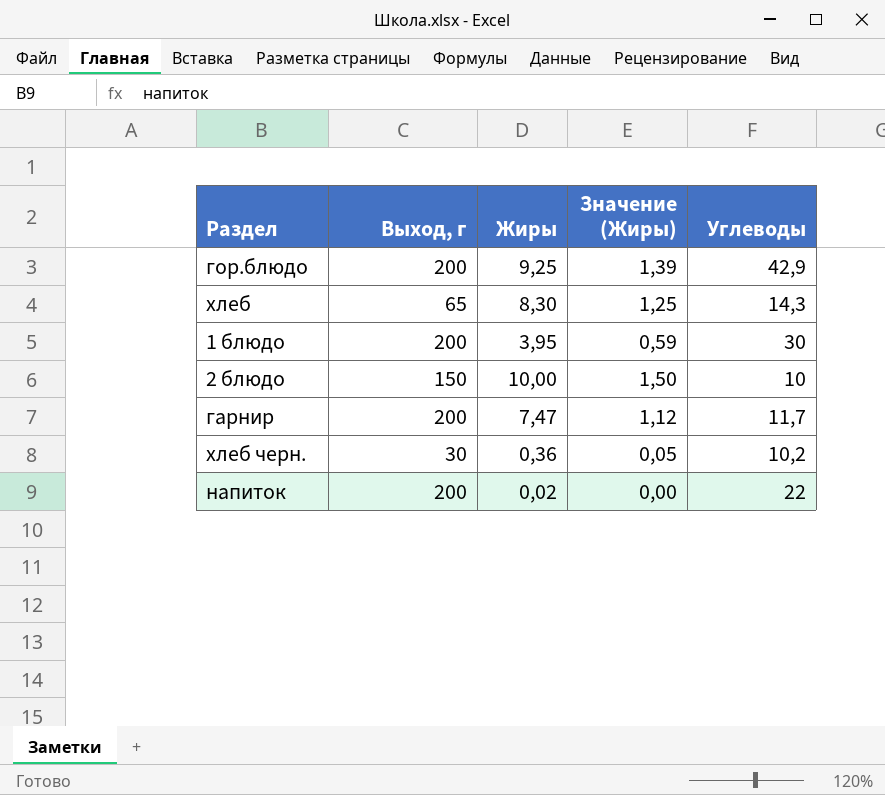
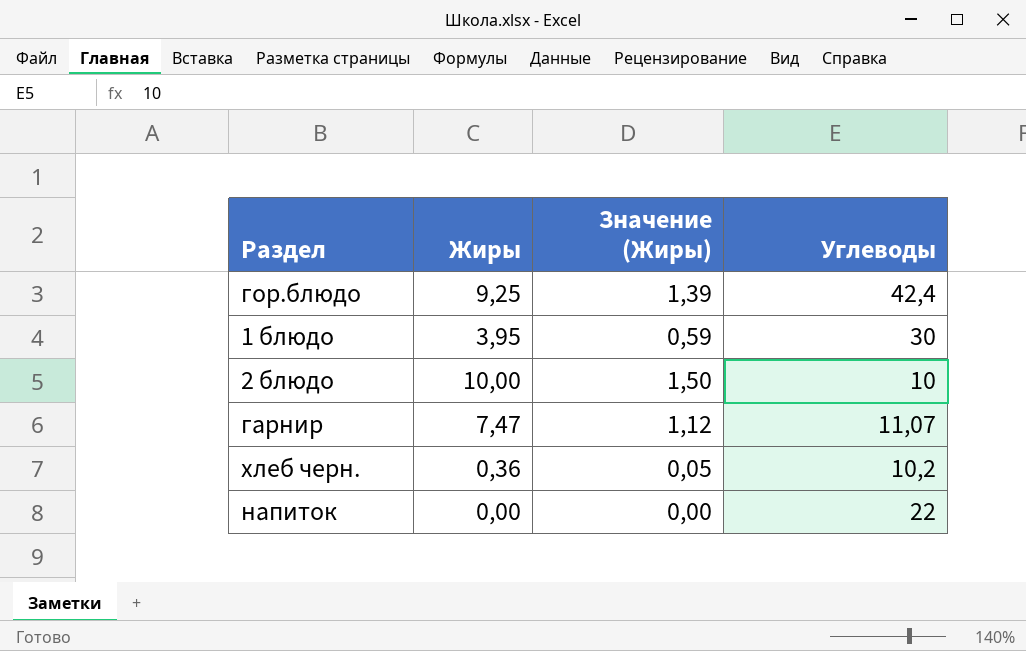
column Выход, г | position: 2 -> none
row хлеб: 65 | 8,30 | 1,25 | 14,3 -> none
гор.блюдо | Углеводы: 42,9 -> 42,4
гарнир | Углеводы: 11,7 -> 11,07
напиток | Жиры: 0,02 -> 0,00

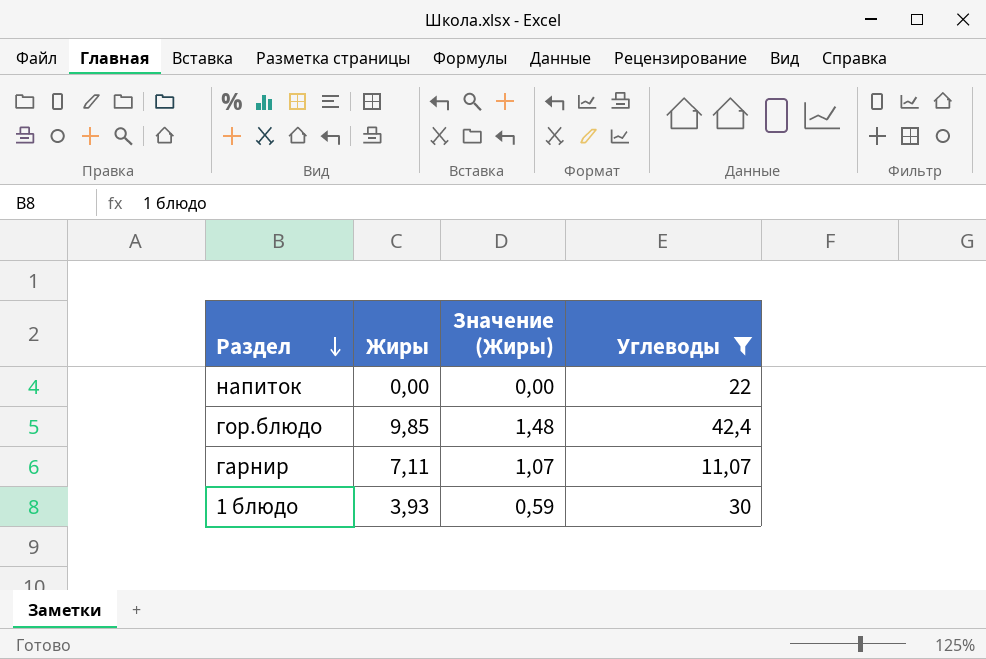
filter: none -> Углеводы >= 11,07
row order: none -> Раздел descending
гор.блюдо | Жиры: 9,25 -> 9,85
гор.блюдо | Значение (Жиры): 1,39 -> 1,48
гарнир | Жиры: 7,47 -> 7,11
гарнир | Значение (Жиры): 1,12 -> 1,07
1 блюдо | Жиры: 3,95 -> 3,93

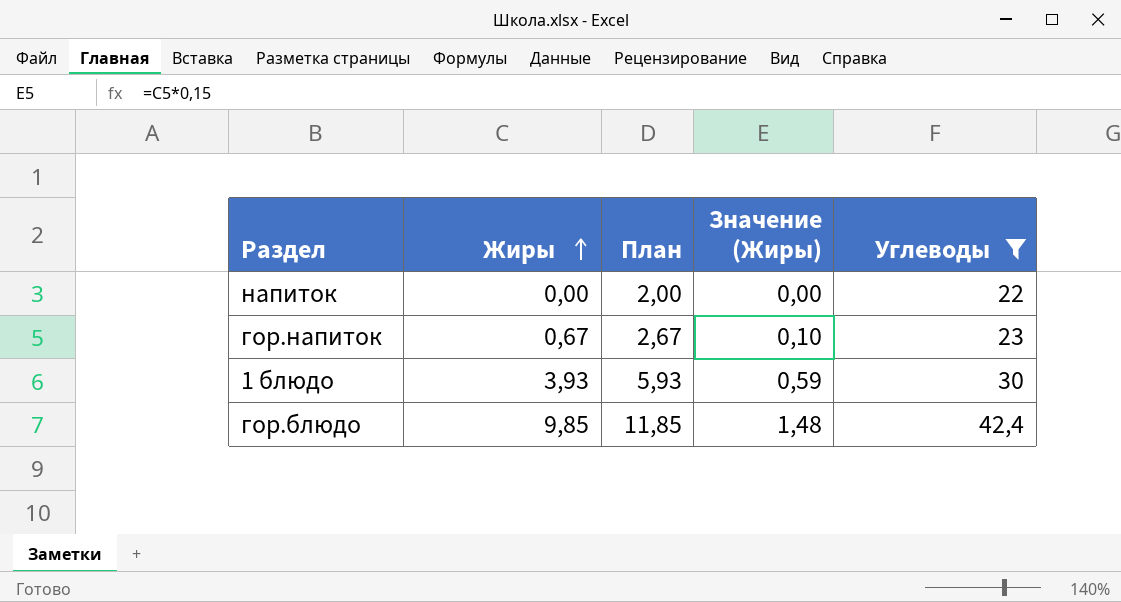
row order: Раздел descending -> Жиры ascending
column План | formula: none -> [Жиры] + 2
row гарнир: 7,11 | 1,07 | 11,07 -> none
row гор.напиток: none -> 0,67 | 2,67 | 0,10 | 23

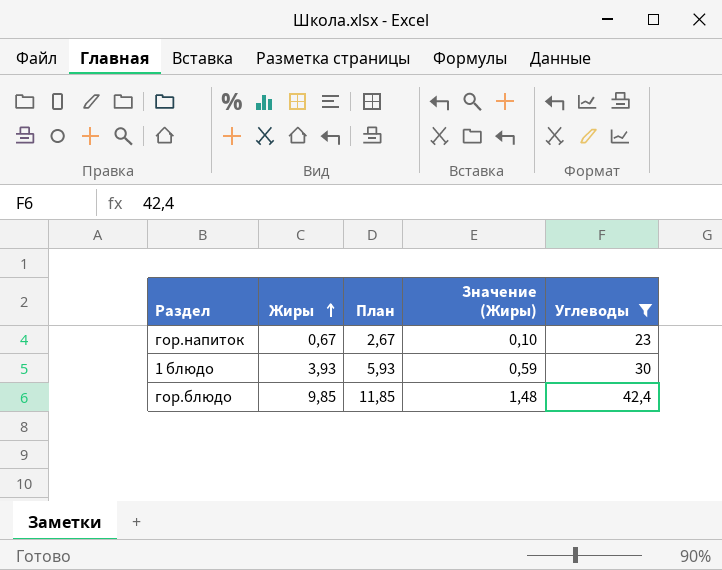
row напиток: 0,00 | 2,00 | 0,00 | 22 -> none

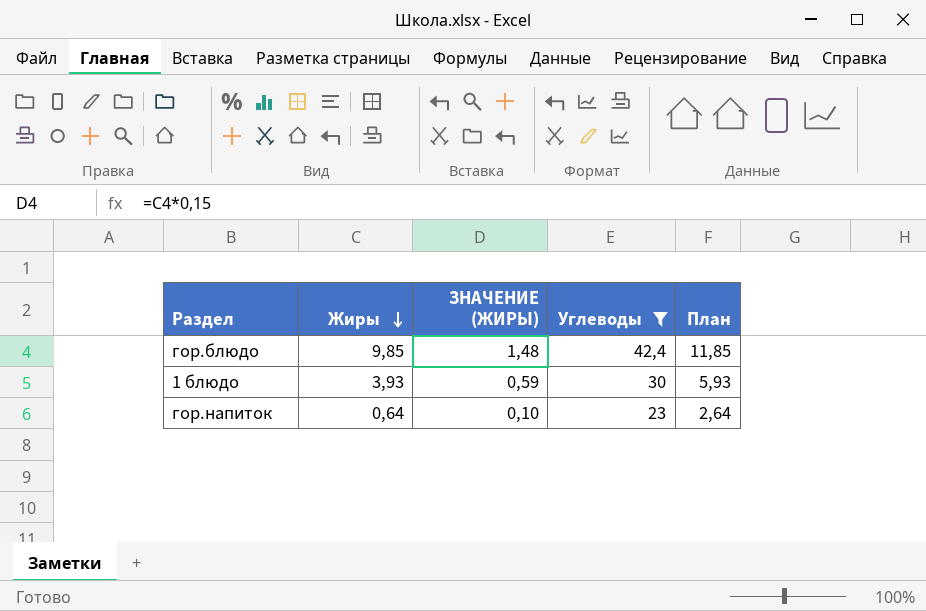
row order: Жиры ascending -> Жиры descending
column name: Значение (Жиры) -> ЗНАЧЕНИЕ (ЖИРЫ)
column План | position: 3 -> 5
гор.напиток | Жиры: 0,67 -> 0,64
гор.напиток | План: 2,67 -> 2,64

